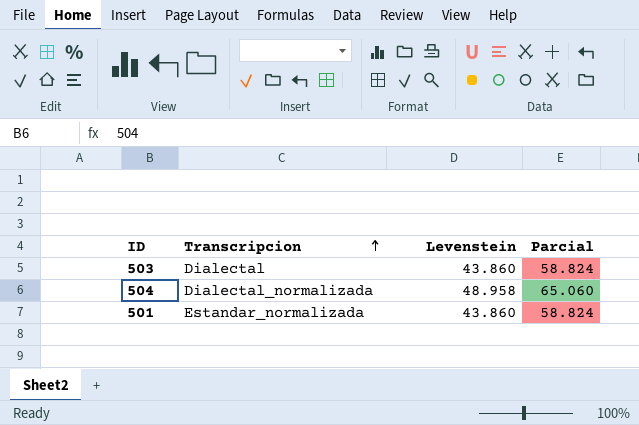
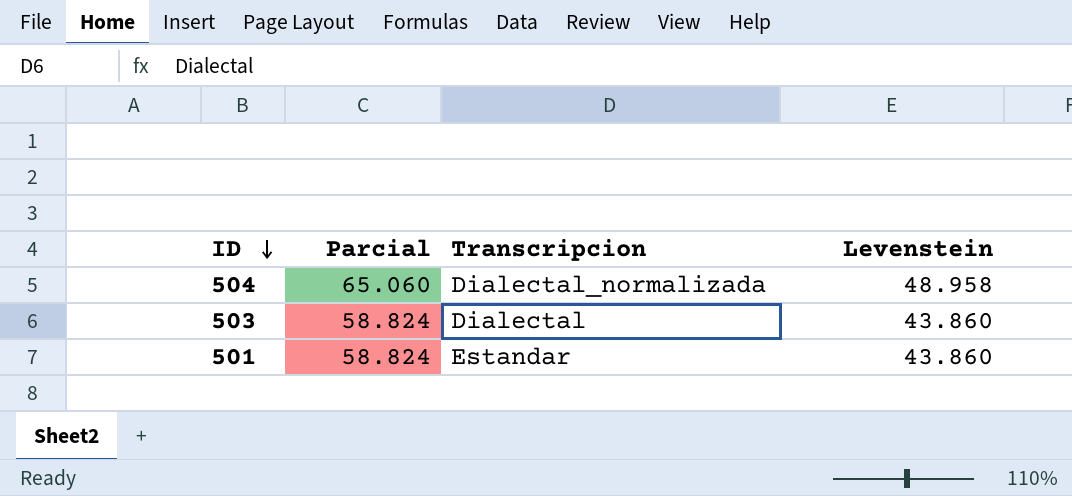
row order: Transcripcion ascending -> ID descending
column Parcial | position: 4 -> 2
501 | Transcripcion: Estandar_normalizada -> Estandar

